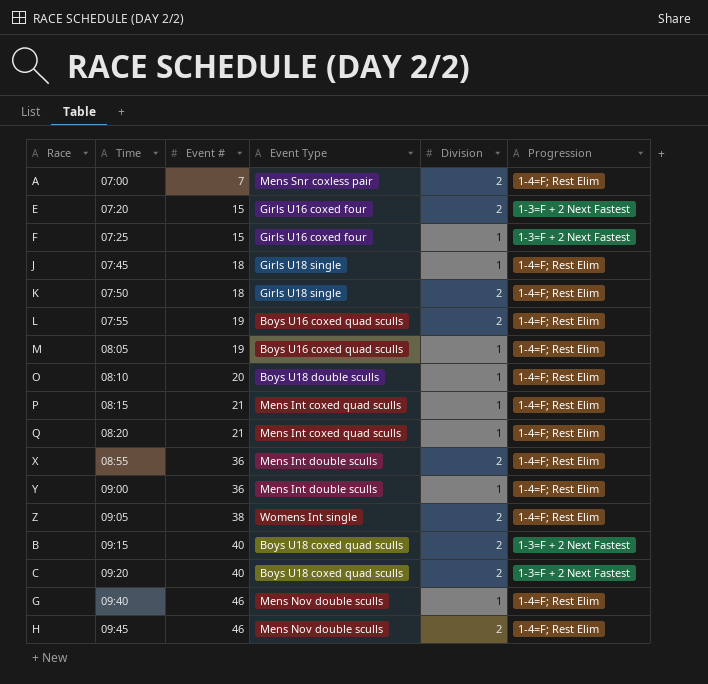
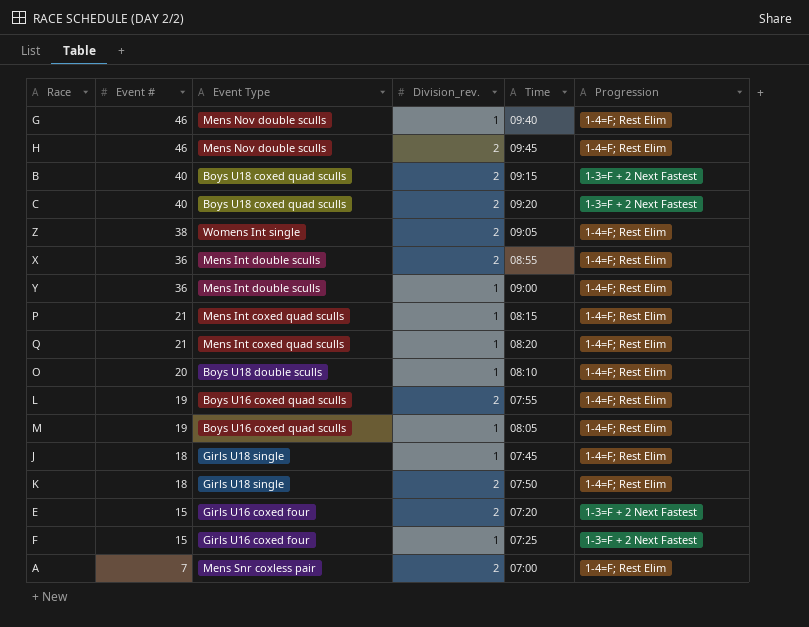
row order: Time ascending -> Event # descending
column name: Division -> Division_rev.
column Time | position: 2 -> 5

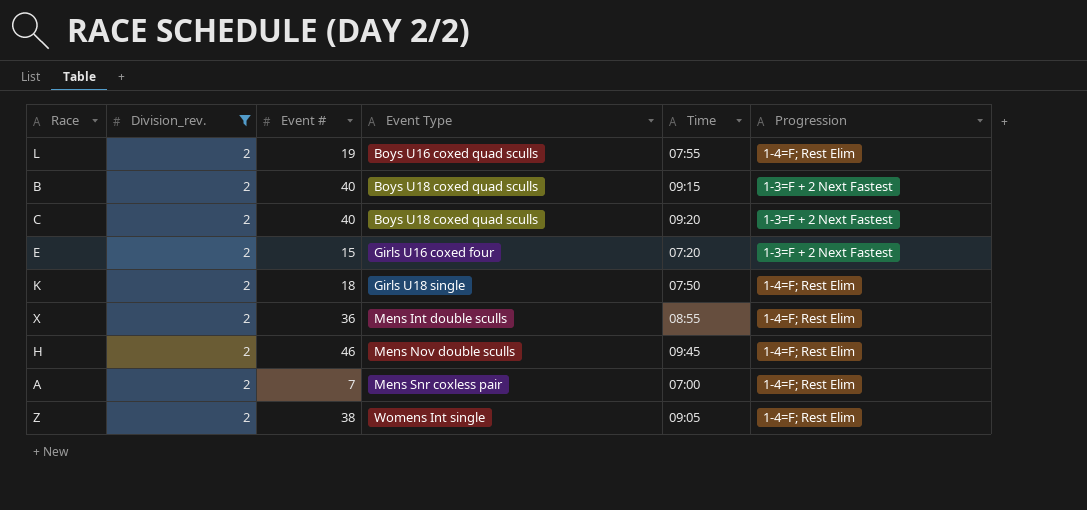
filter: none -> Division_rev. = 2
row order: Event # descending -> Event Type ascending
column Division_rev. | position: 4 -> 2

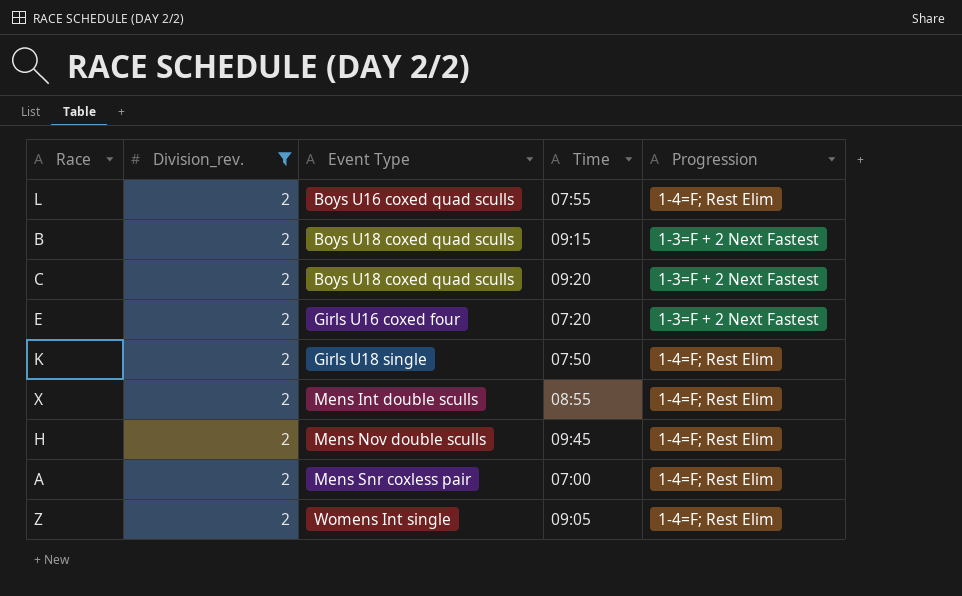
column Event # | position: 3 -> none

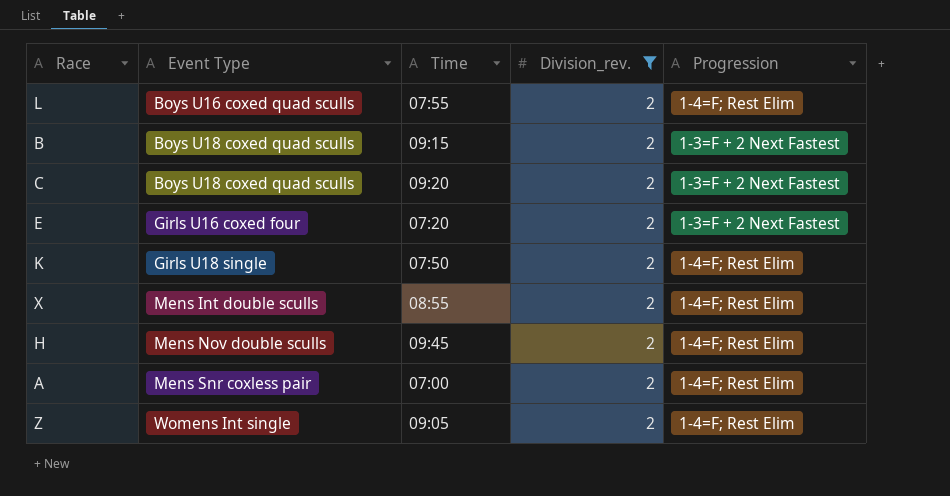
column Division_rev. | position: 2 -> 4

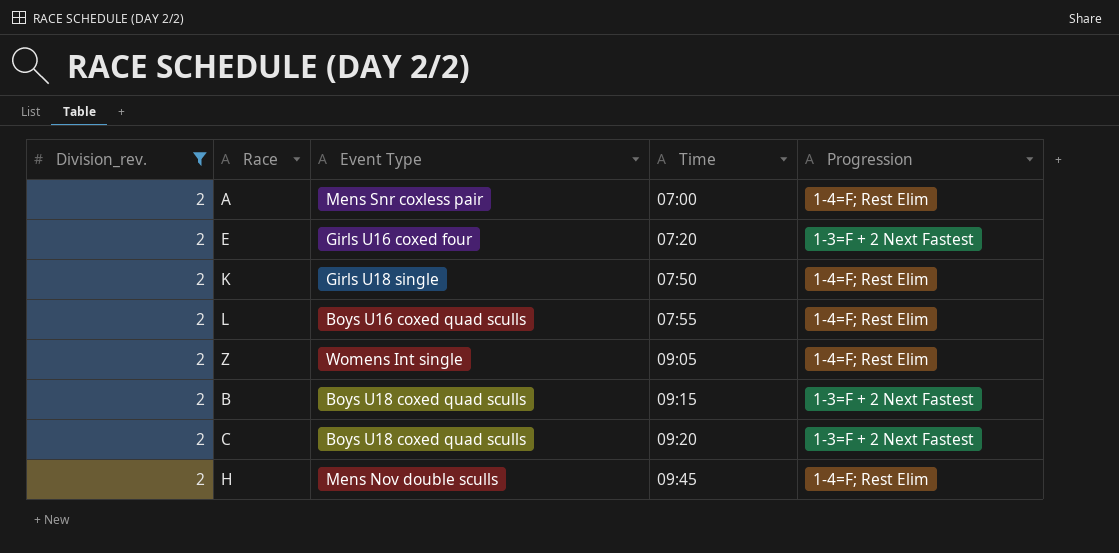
row order: Event Type ascending -> Time ascending
column Division_rev. | position: 4 -> 1
row X: Mens Int double sculls | 08:55 | 2 | 1-4=F; Rest Elim -> none

